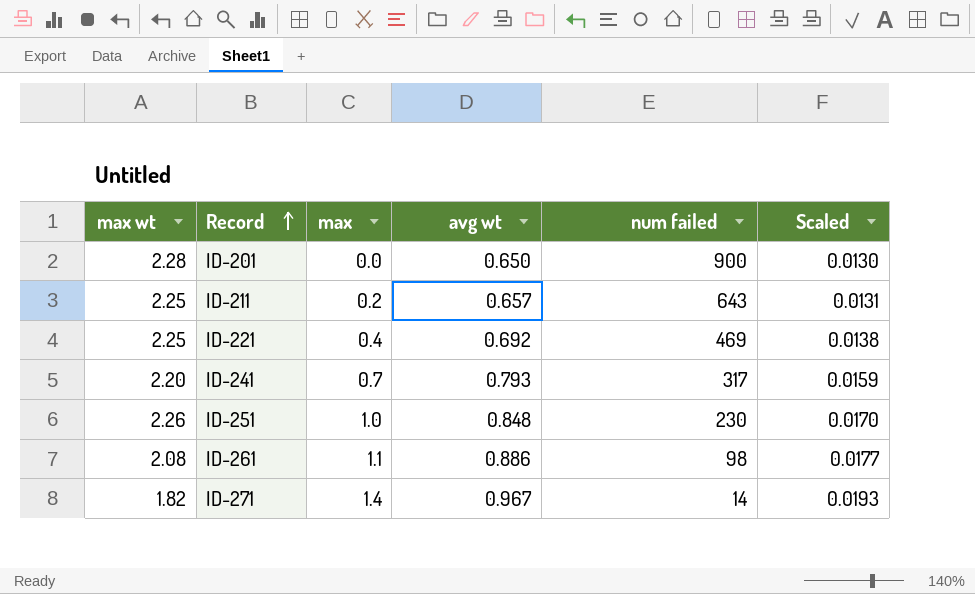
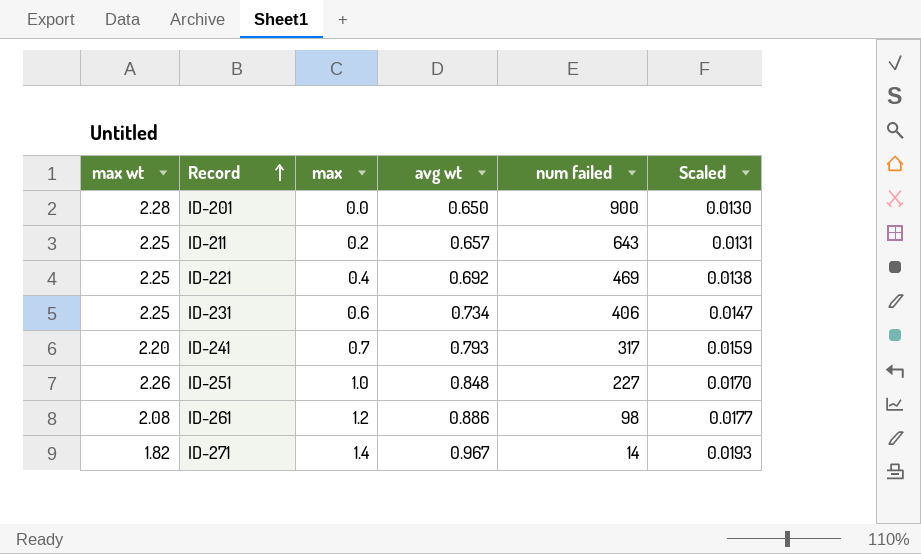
row ID-231: none -> 2.25 | 0.6 | 0.734 | 406 | 0.0147
ID-251 | num failed: 230 -> 227
ID-261 | max: 1.1 -> 1.2

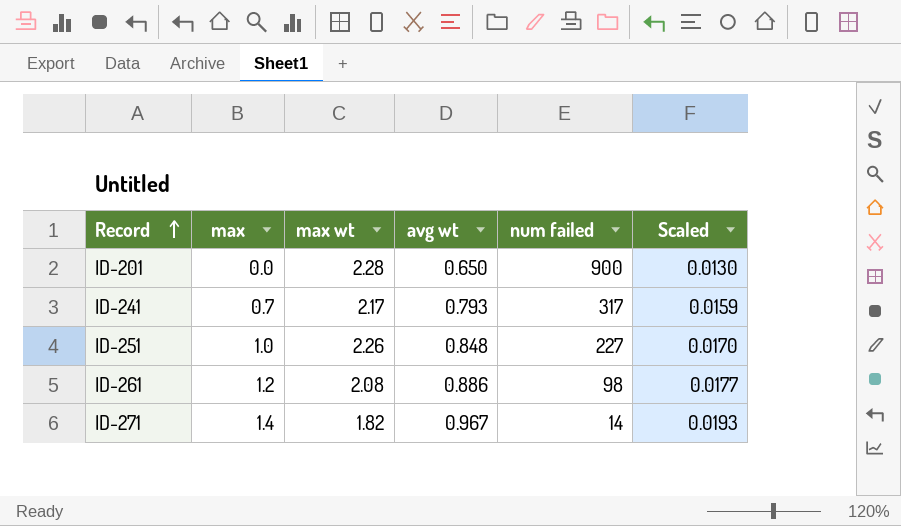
column max wt | position: 1 -> 3
row ID-211: 2.25 | 0.2 | 0.657 | 643 | 0.0131 -> none
row ID-221: 2.25 | 0.4 | 0.692 | 469 | 0.0138 -> none
row ID-231: 2.25 | 0.6 | 0.734 | 406 | 0.0147 -> none
ID-241 | max wt: 2.20 -> 2.17

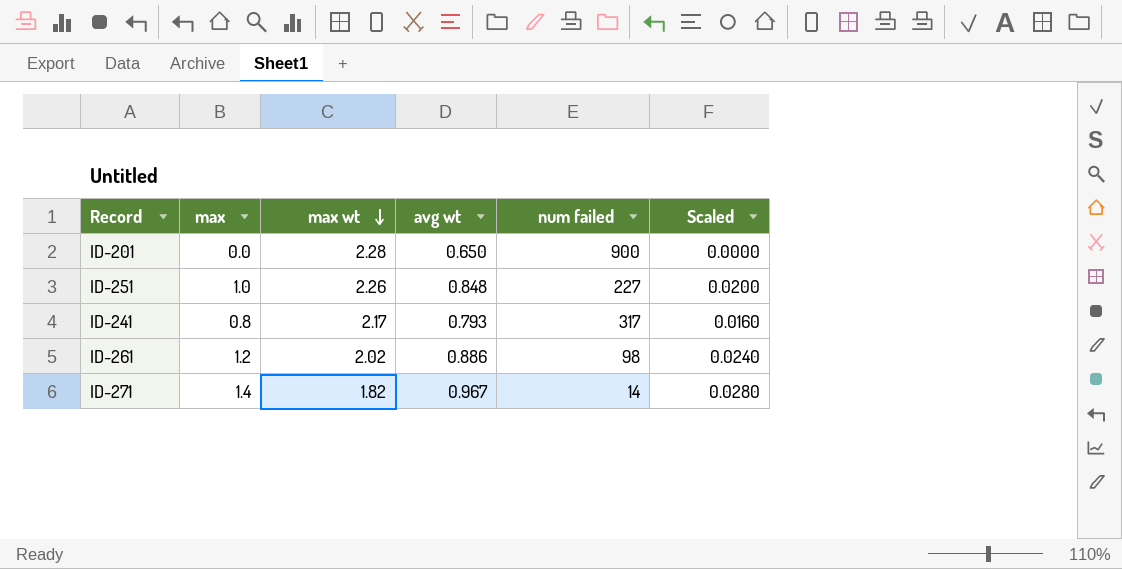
row order: Record ascending -> max wt descending
column Scaled | formula: [avg wt] * 0.02 -> [max] * 0.02
ID-241 | max: 0.7 -> 0.8
ID-261 | max wt: 2.08 -> 2.02

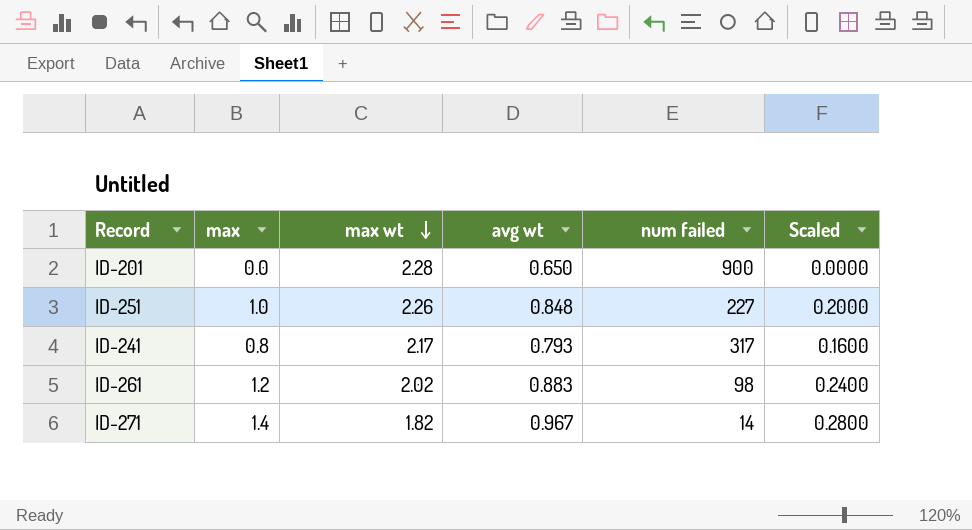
column Scaled | formula: [max] * 0.02 -> [max] * 0.2
ID-261 | avg wt: 0.886 -> 0.883

